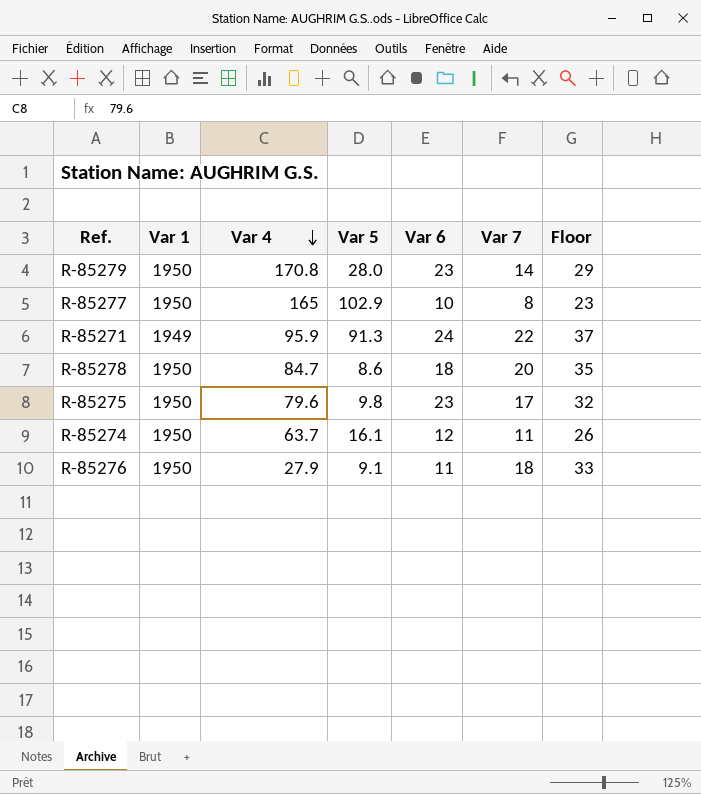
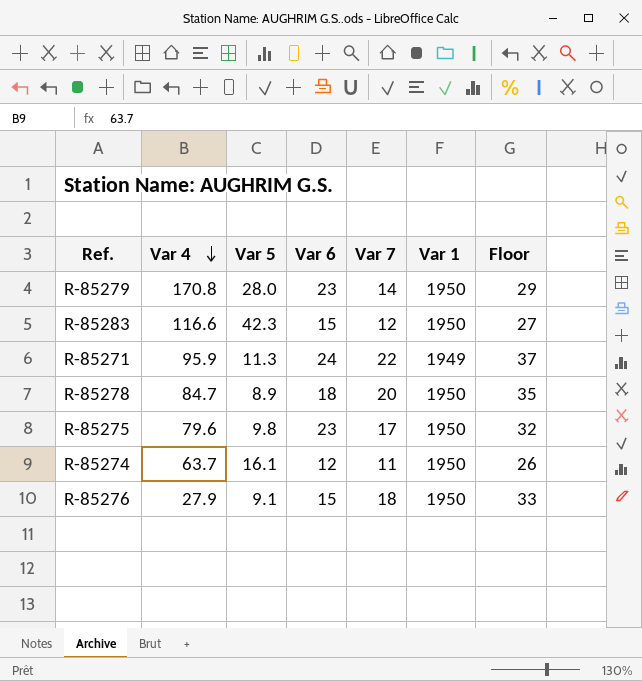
column Var 1 | position: 2 -> 6
row R-85277: 1950 | 165 | 102.9 | 10 | 8 | 23 -> none
row R-85283: none -> 116.6 | 42.3 | 15 | 12 | 1950 | 27
R-85271 | Var 5: 91.3 -> 11.3
R-85278 | Var 5: 8.6 -> 8.9
R-85276 | Var 6: 11 -> 15

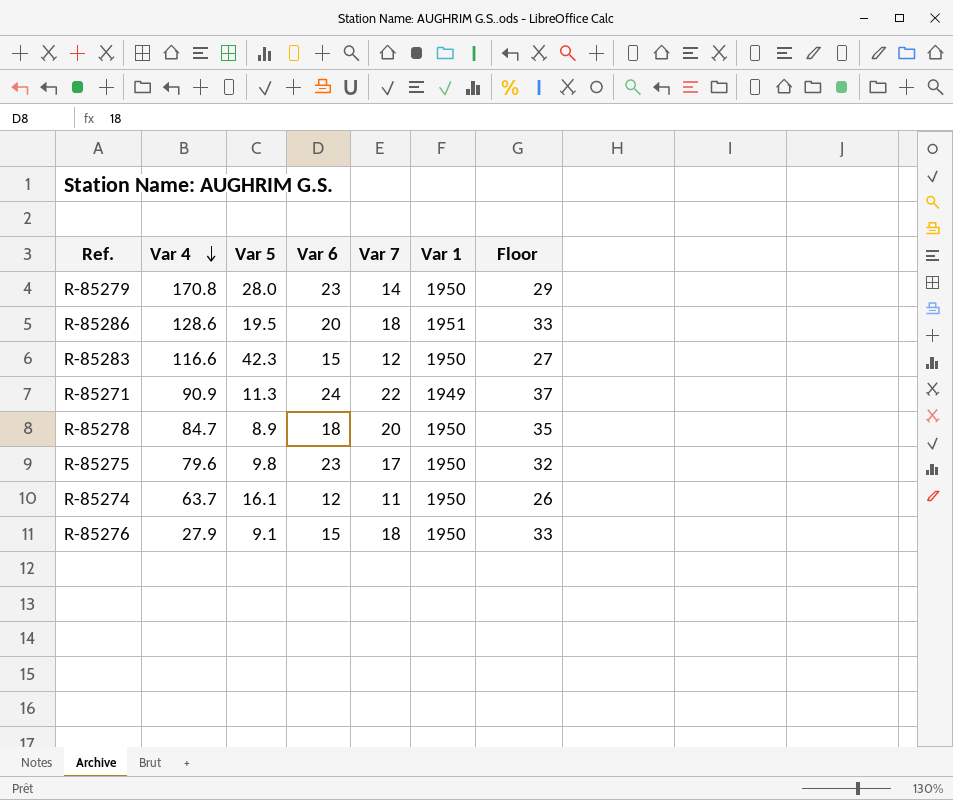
row R-85286: none -> 128.6 | 19.5 | 20 | 18 | 1951 | 33
R-85271 | Var 4: 95.9 -> 90.9

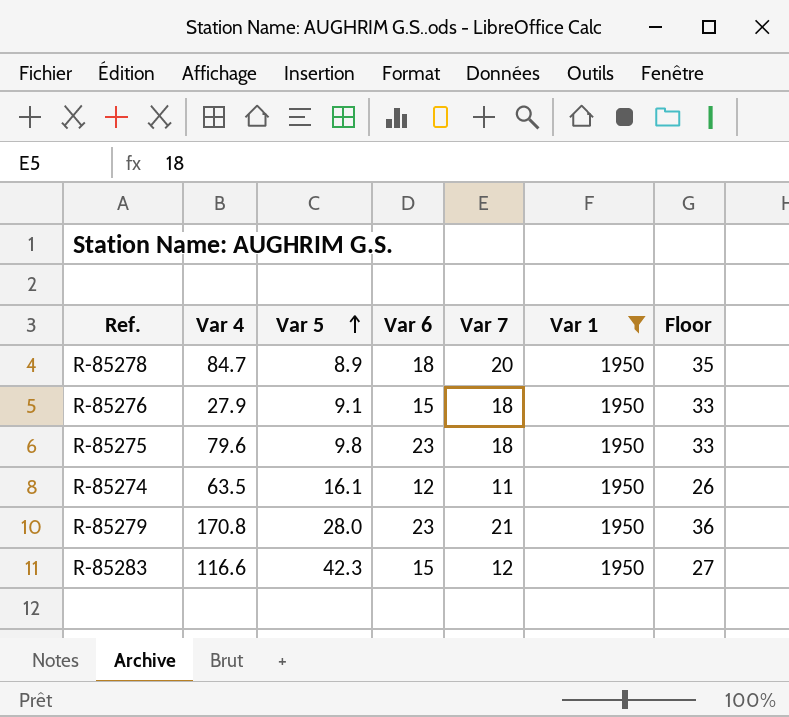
filter: none -> Var 1 = 1950
row order: Var 4 descending -> Var 5 ascending
R-85275 | Var 7: 17 -> 18
R-85275 | Floor: 32 -> 33
R-85274 | Var 4: 63.7 -> 63.5
R-85279 | Var 7: 14 -> 21
R-85279 | Floor: 29 -> 36

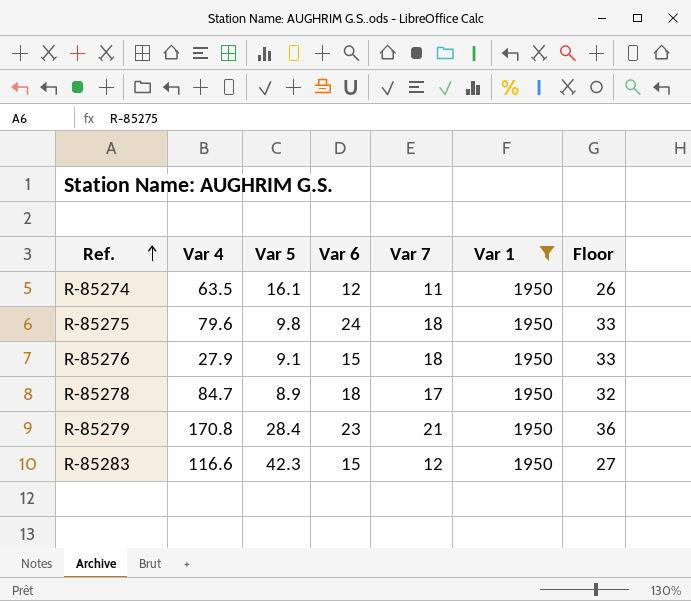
row order: Var 5 ascending -> Ref. ascending
R-85275 | Var 6: 23 -> 24
R-85278 | Var 7: 20 -> 17
R-85278 | Floor: 35 -> 32
R-85279 | Var 5: 28.0 -> 28.4

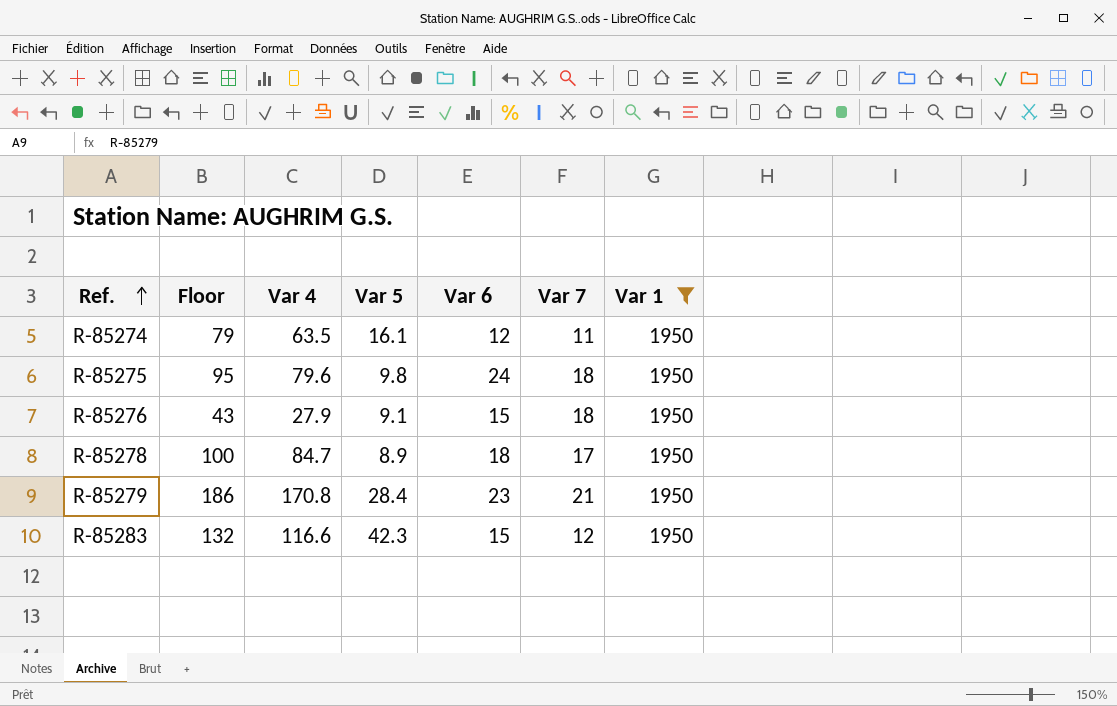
column Floor | formula: [Var 7] + 15 -> [Var 4] + 15
column Floor | position: 7 -> 2

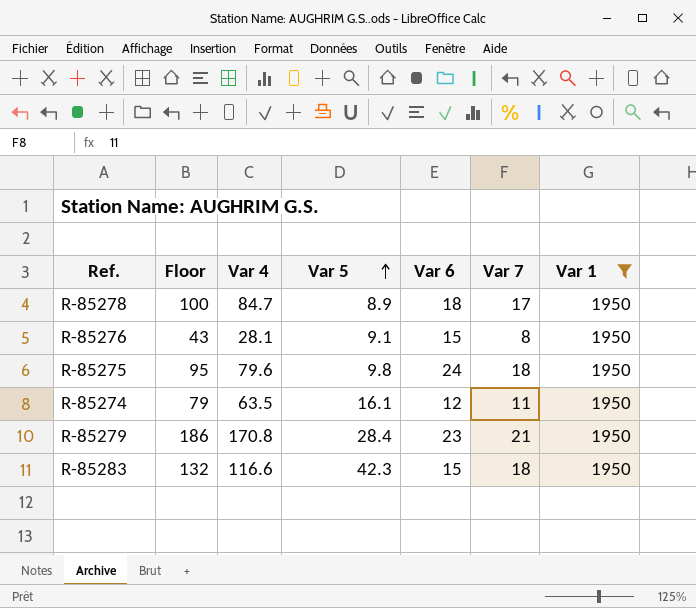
row order: Ref. ascending -> Var 5 ascending
R-85276 | Var 4: 27.9 -> 28.1
R-85276 | Var 7: 18 -> 8
R-85283 | Var 7: 12 -> 18

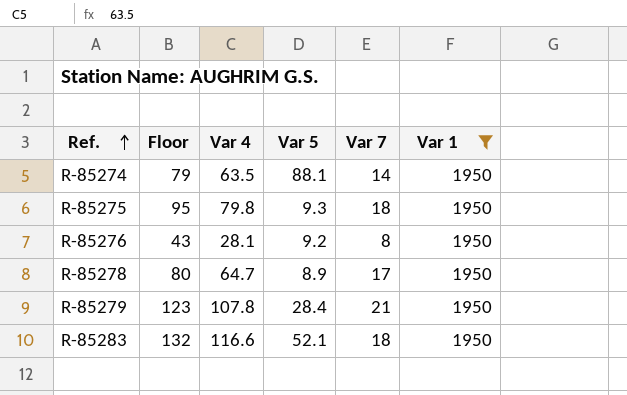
row order: Var 5 ascending -> Ref. ascending
column Var 6 | position: 5 -> none
R-85274 | Var 5: 16.1 -> 88.1
R-85274 | Var 7: 11 -> 14
R-85275 | Var 4: 79.6 -> 79.8
R-85275 | Var 5: 9.8 -> 9.3
R-85276 | Var 5: 9.1 -> 9.2
R-85278 | Floor: 100 -> 80
R-85278 | Var 4: 84.7 -> 64.7
R-85279 | Floor: 186 -> 123
R-85279 | Var 4: 170.8 -> 107.8
R-85283 | Var 5: 42.3 -> 52.1

